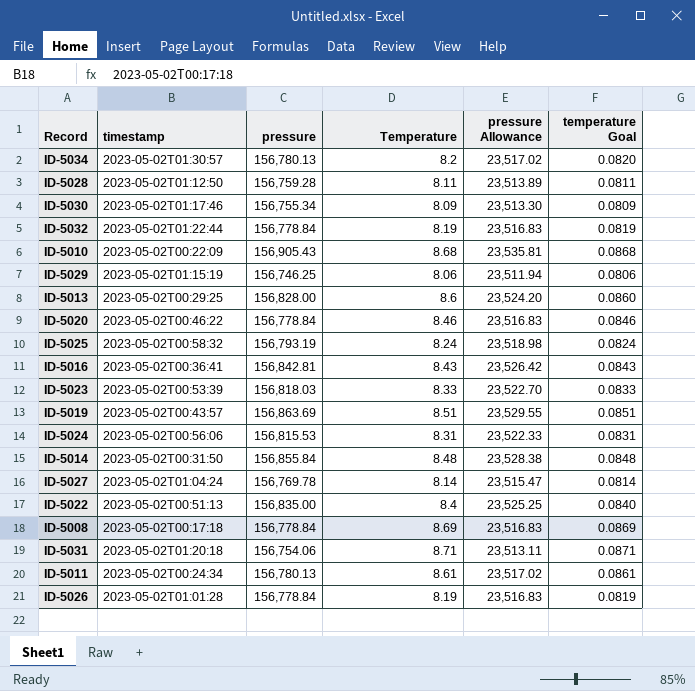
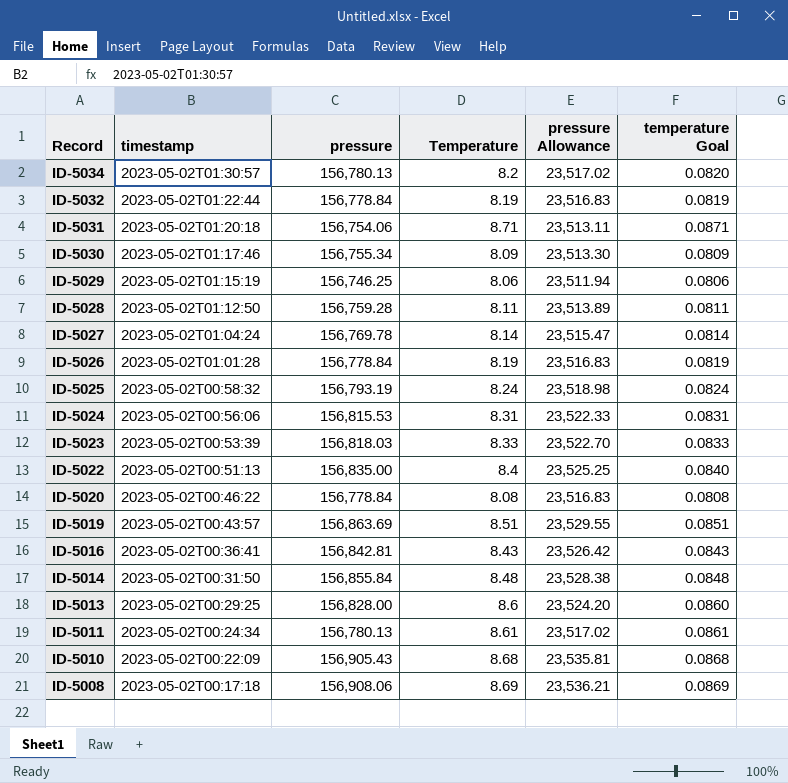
row order: none -> Record descending
ID-5020 | Temperature: 8.46 -> 8.08
ID-5020 | temperature Goal: 0.0846 -> 0.0808
ID-5008 | pressure: 156,778.84 -> 156,908.06
ID-5008 | pressure Allowance: 23,516.83 -> 23,536.21

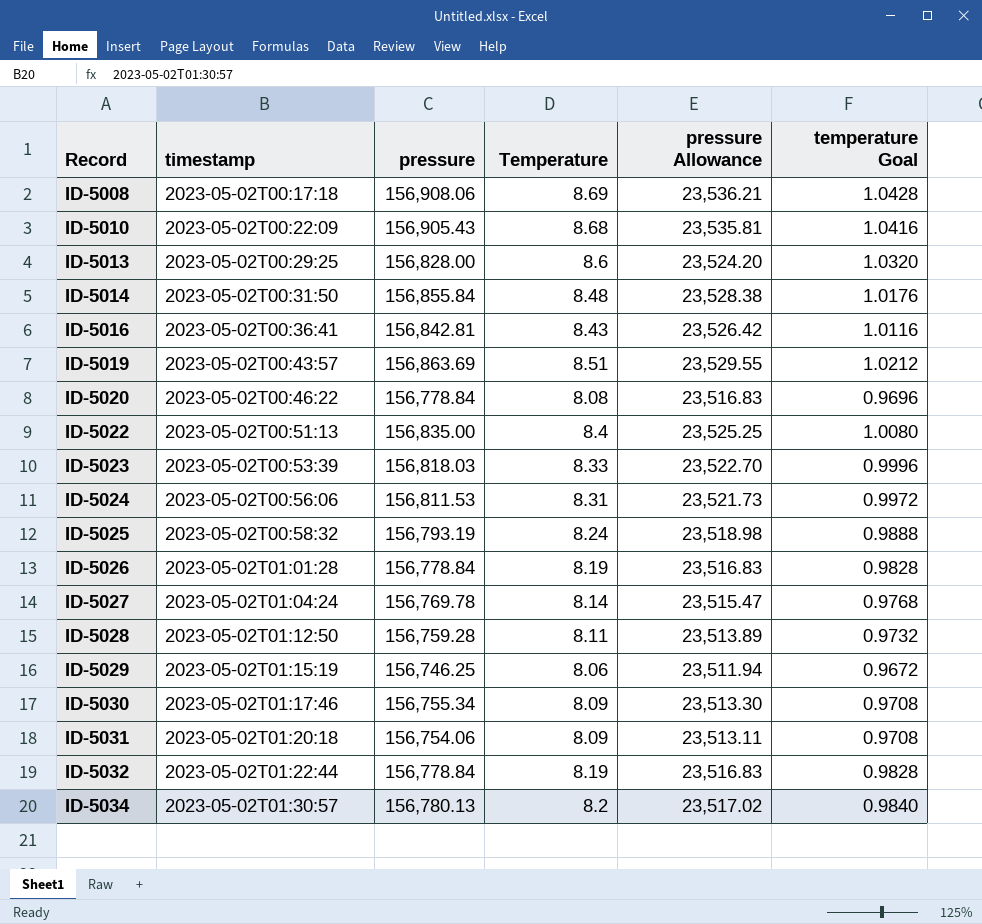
row order: Record descending -> Record ascending
column temperature Goal | formula: [Temperature] * 0.01 -> [Temperature] * 0.12
row ID-5011: 2023-05-02T00:24:34 | 156,780.13 | 8.61 | 23,517.02 | 0.0861 -> none
ID-5024 | pressure: 156,815.53 -> 156,811.53
ID-5024 | pressure Allowance: 23,522.33 -> 23,521.73
ID-5031 | Temperature: 8.71 -> 8.09

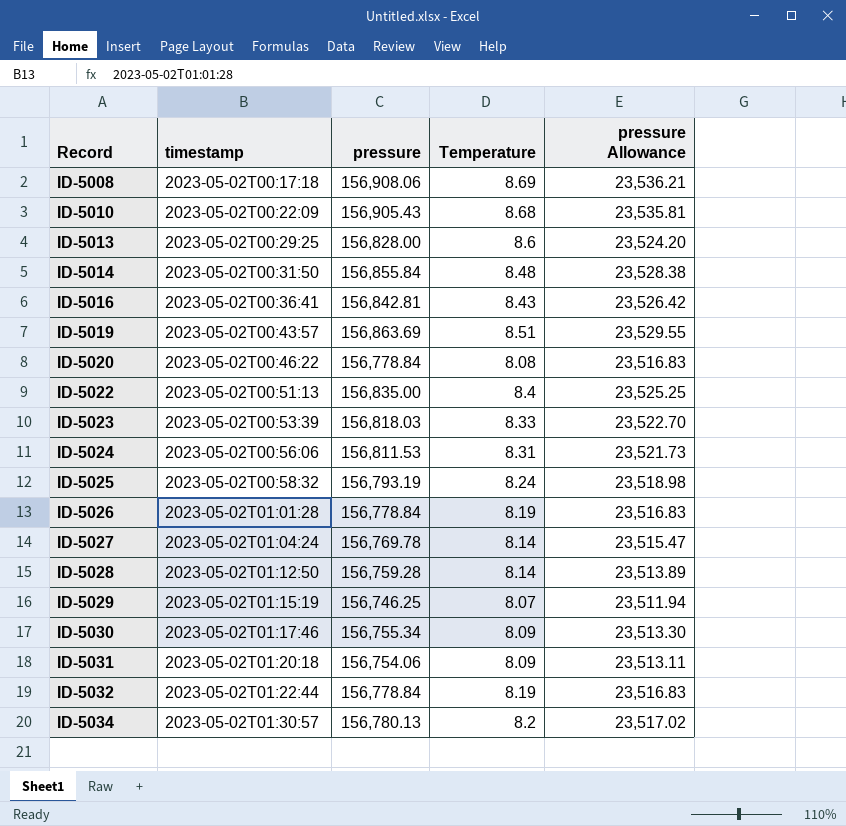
column temperature Goal | formula: [Temperature] * 0.12 -> none
ID-5028 | Temperature: 8.11 -> 8.14
ID-5029 | Temperature: 8.06 -> 8.07

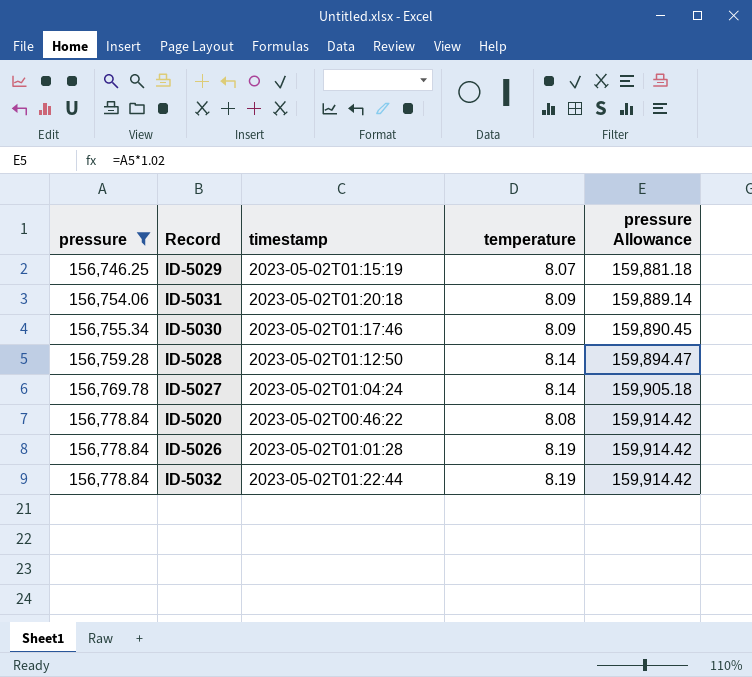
filter: none -> pressure <= 156,778.84
row order: Record ascending -> pressure ascending
column pressure | position: 3 -> 1
column name: Temperature -> temperature
column pressure Allowance | formula: [pressure] * 0.15 -> [pressure] * 1.02

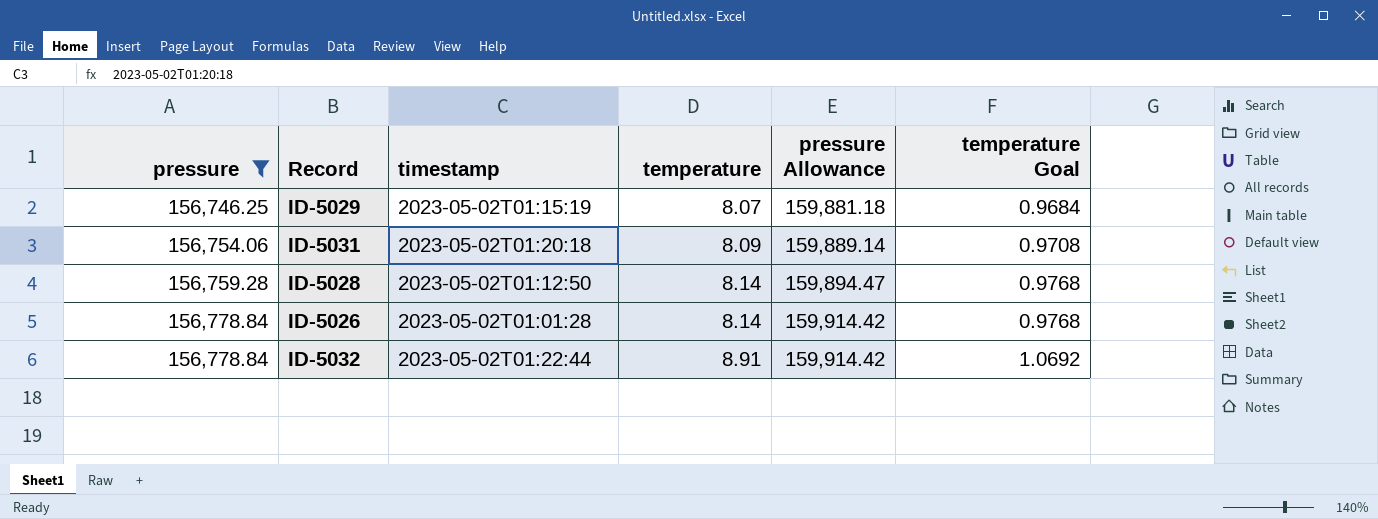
column temperature Goal | formula: none -> [temperature] * 0.12
row ID-5030: 156,755.34 | 2023-05-02T01:17:46 | 8.09 | 159,890.45 -> none
row ID-5027: 156,769.78 | 2023-05-02T01:04:24 | 8.14 | 159,905.18 -> none
row ID-5020: 156,778.84 | 2023-05-02T00:46:22 | 8.08 | 159,914.42 -> none
ID-5026 | temperature: 8.19 -> 8.14
ID-5032 | temperature: 8.19 -> 8.91

